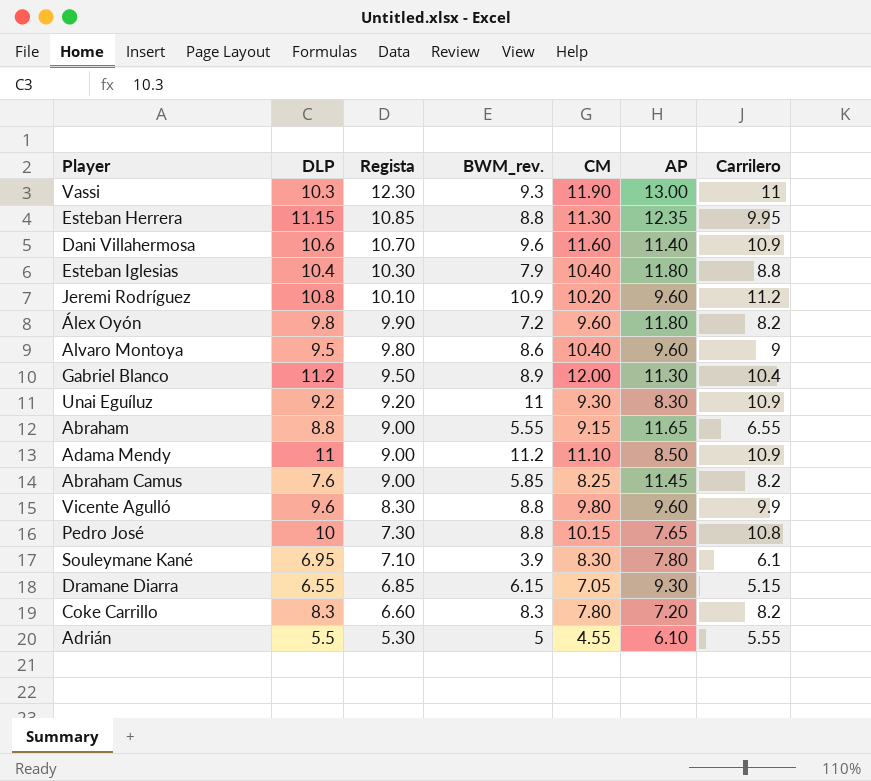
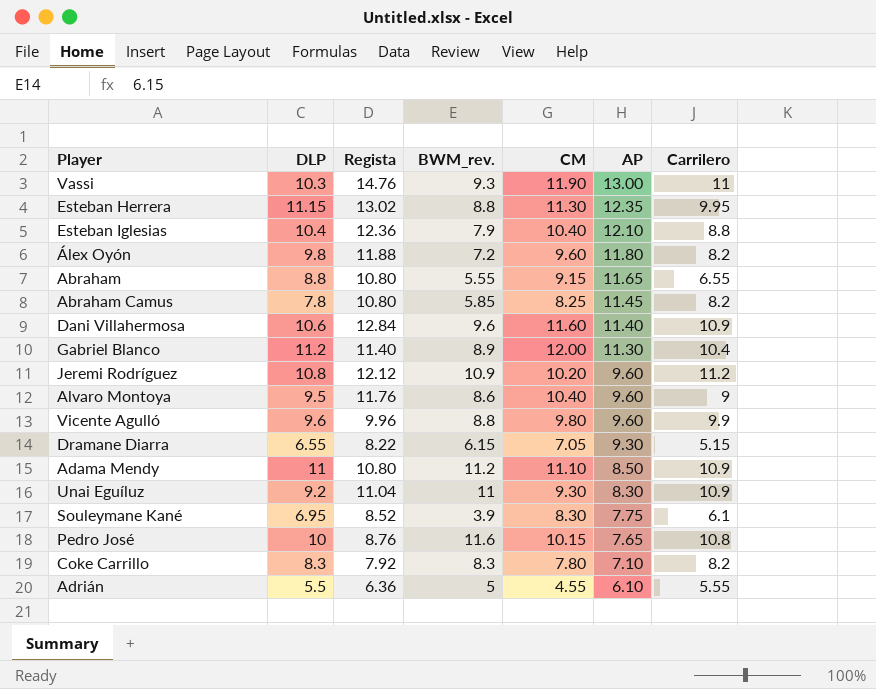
row order: Regista descending -> AP descending
Vassi | Regista: 12.30 -> 14.76
Esteban Herrera | Regista: 10.85 -> 13.02
Esteban Iglesias | Regista: 10.30 -> 12.36
Esteban Iglesias | AP: 11.80 -> 12.10
Álex Oyón | Regista: 9.90 -> 11.88
Abraham | Regista: 9.00 -> 10.80
Abraham Camus | DLP: 7.6 -> 7.8
Abraham Camus | Regista: 9.00 -> 10.80
Dani Villahermosa | Regista: 10.70 -> 12.84
Gabriel Blanco | Regista: 9.50 -> 11.40
Jeremi Rodríguez | Regista: 10.10 -> 12.12
Alvaro Montoya | Regista: 9.80 -> 11.76
Vicente Agulló | Regista: 8.30 -> 9.96
Dramane Diarra | Regista: 6.85 -> 8.22
Adama Mendy | Regista: 9.00 -> 10.80
Unai Eguíluz | Regista: 9.20 -> 11.04
Souleymane Kané | Regista: 7.10 -> 8.52
Souleymane Kané | AP: 7.80 -> 7.75
Pedro José | Regista: 7.30 -> 8.76
Pedro José | BWM_rev.: 8.8 -> 11.6
Coke Carrillo | Regista: 6.60 -> 7.92
Coke Carrillo | AP: 7.20 -> 7.10
Adrián | Regista: 5.30 -> 6.36

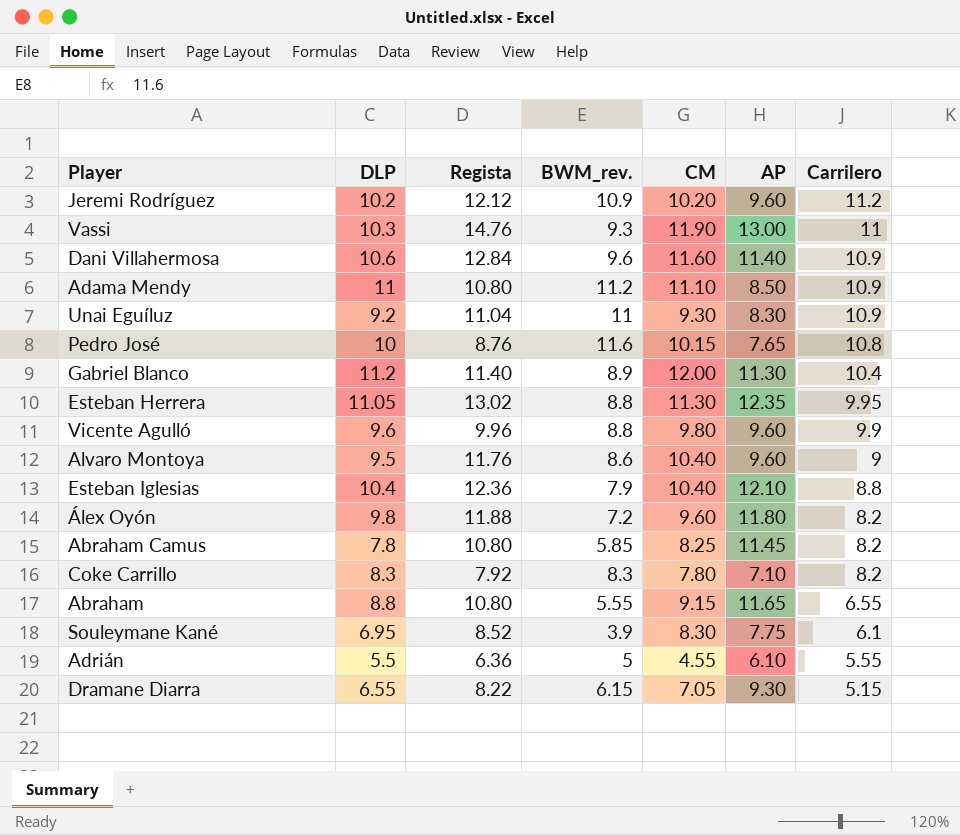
row order: AP descending -> Carrilero descending
Jeremi Rodríguez | DLP: 10.8 -> 10.2
Esteban Herrera | DLP: 11.15 -> 11.05

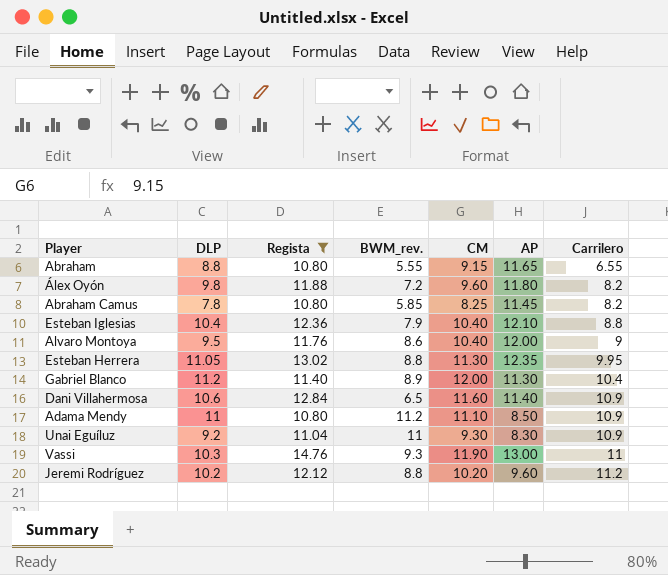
filter: none -> Regista >= 10.80
row order: Carrilero descending -> Carrilero ascending
Alvaro Montoya | AP: 9.60 -> 12.00
Dani Villahermosa | BWM_rev.: 9.6 -> 6.5
Jeremi Rodríguez | BWM_rev.: 10.9 -> 8.8

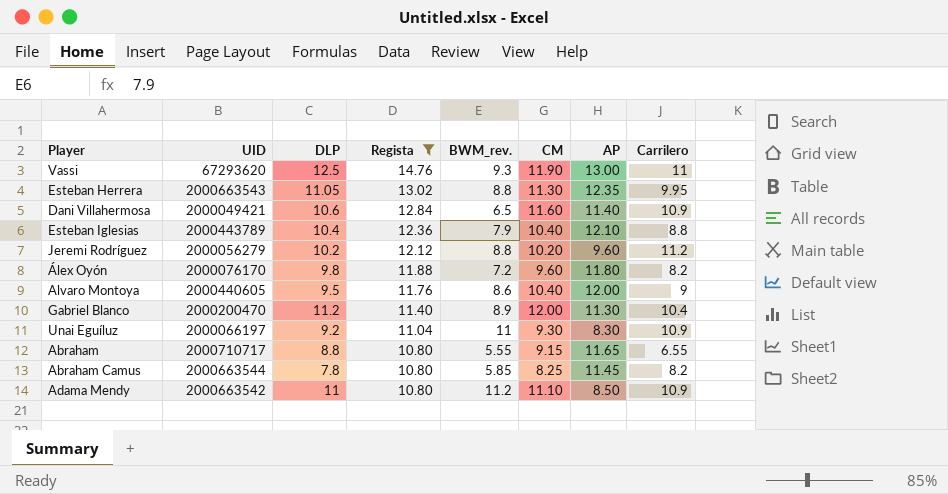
row order: Carrilero ascending -> Regista descending
column UID | position: none -> 2
Vassi | DLP: 10.3 -> 12.5

